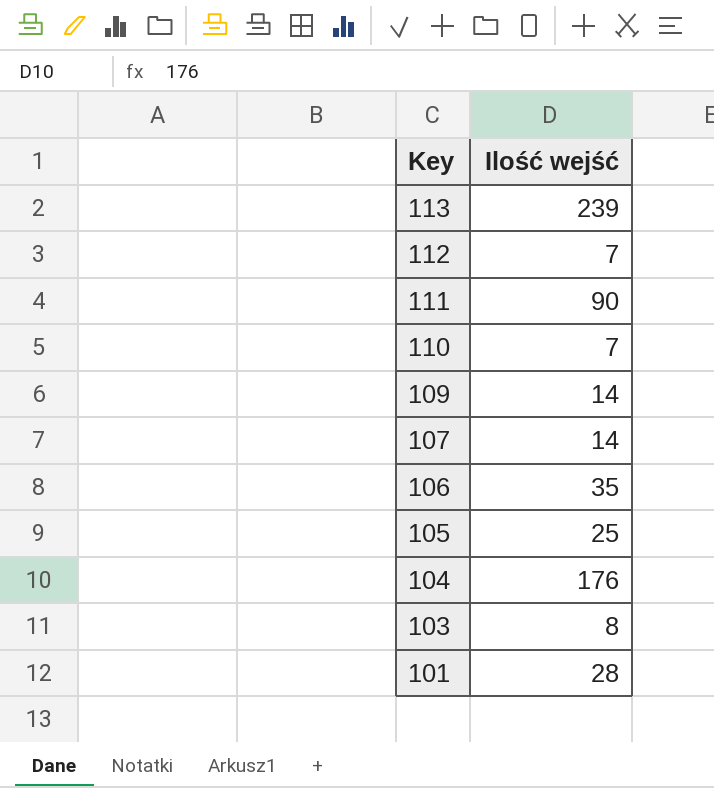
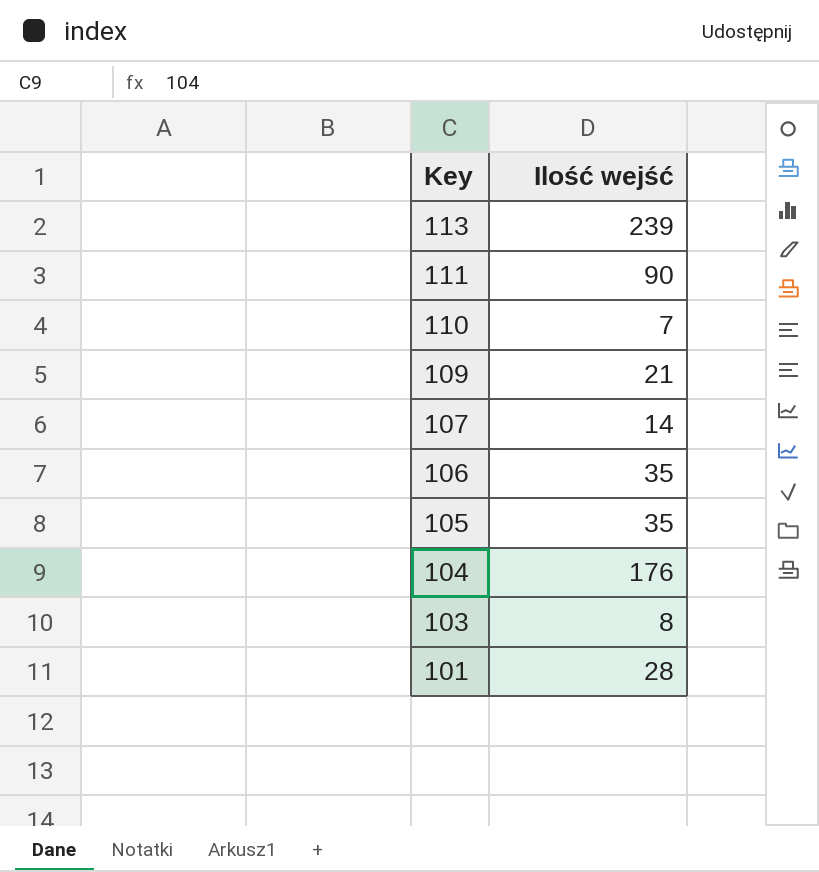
row 112: 7 -> none
109 | Ilość wejść: 14 -> 21
105 | Ilość wejść: 25 -> 35

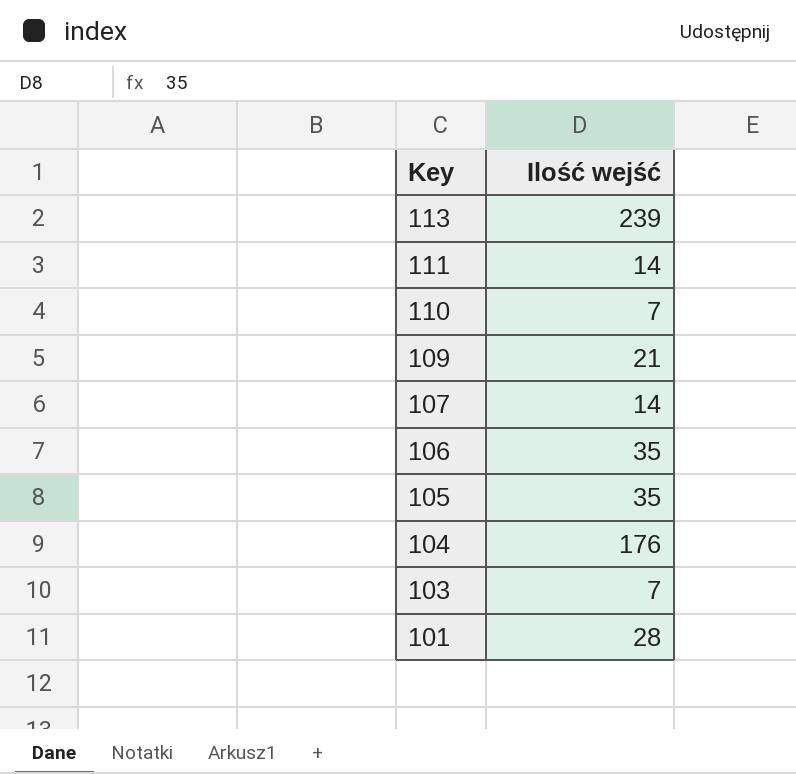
111 | Ilość wejść: 90 -> 14
103 | Ilość wejść: 8 -> 7

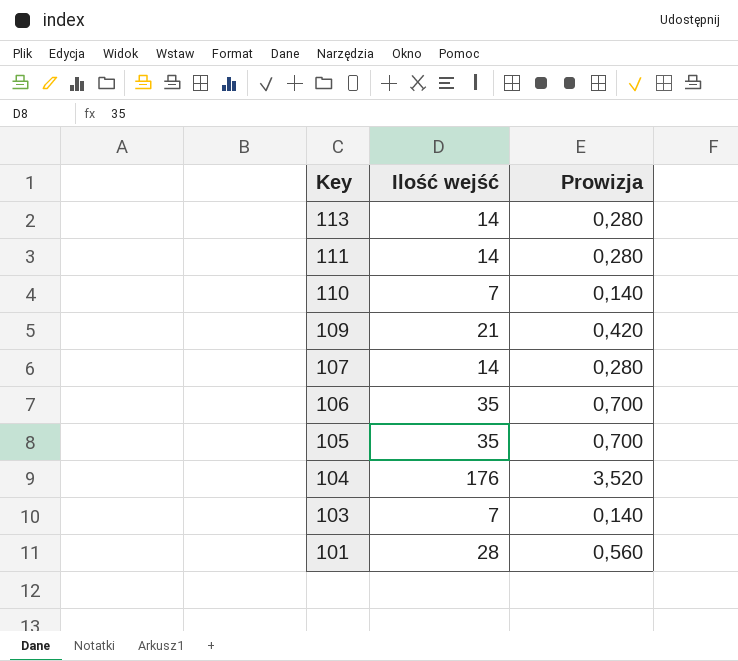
column Prowizja | formula: none -> [Ilość wejść] * 0,02
113 | Ilość wejść: 239 -> 14

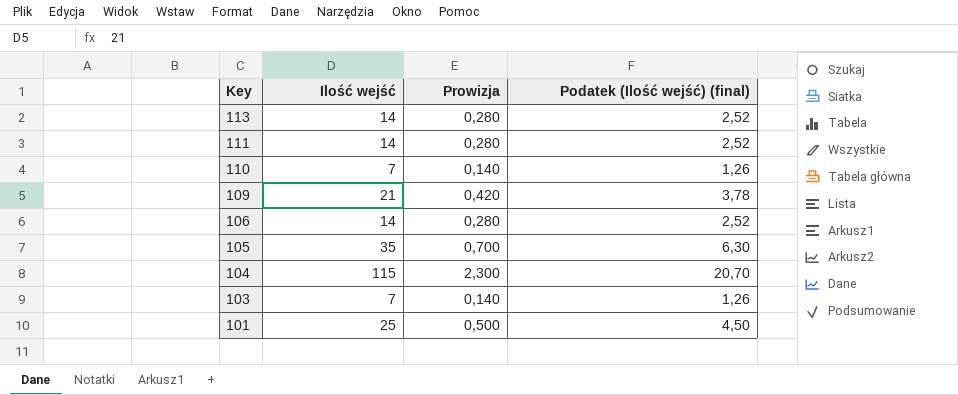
column Podatek (Ilość wejść) (final) | formula: none -> [Ilość wejść] * 0,18
row 107: 14 | 0,280 -> none
106 | Ilość wejść: 35 -> 14
106 | Prowizja: 0,700 -> 0,280
104 | Ilość wejść: 176 -> 115
104 | Prowizja: 3,520 -> 2,300
101 | Ilość wejść: 28 -> 25
101 | Prowizja: 0,560 -> 0,500

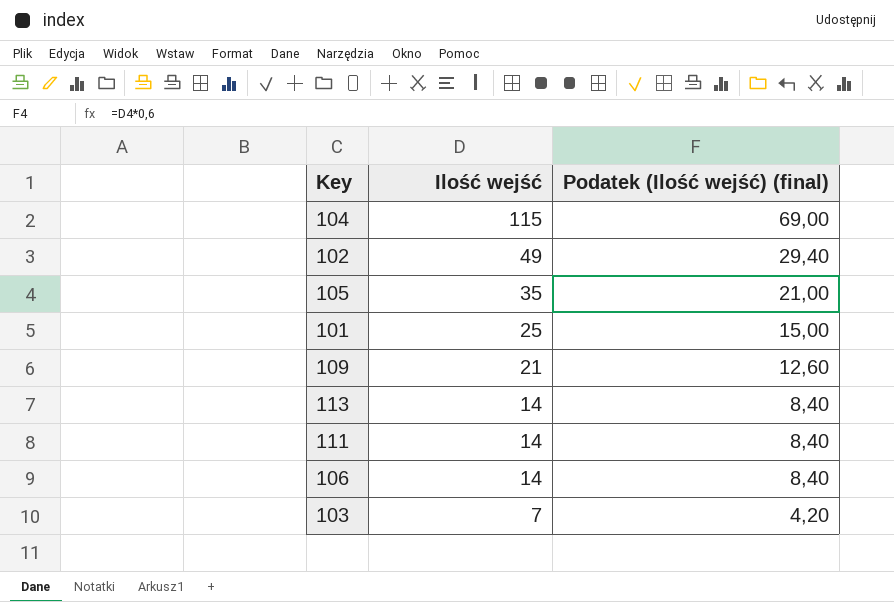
row order: Key descending -> Ilość wejść descending
column Prowizja | formula: [Ilość wejść] * 0,02 -> none
column Podatek (Ilość wejść) (final) | formula: [Ilość wejść] * 0,18 -> [Ilość wejść] * 0,6
row 110: 7 | 0,140 | 1,26 -> none
row 102: none -> 49 | 29,40

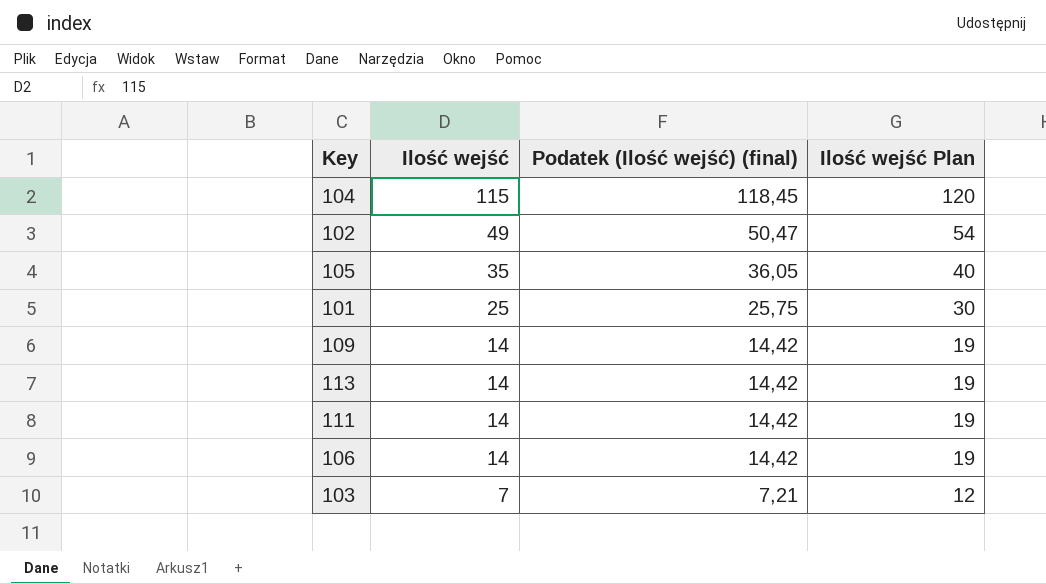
column Podatek (Ilość wejść) (final) | formula: [Ilość wejść] * 0,6 -> [Ilość wejść] * 1,03
column Ilość wejść Plan | formula: none -> [Ilość wejść] + 5
109 | Ilość wejść: 21 -> 14

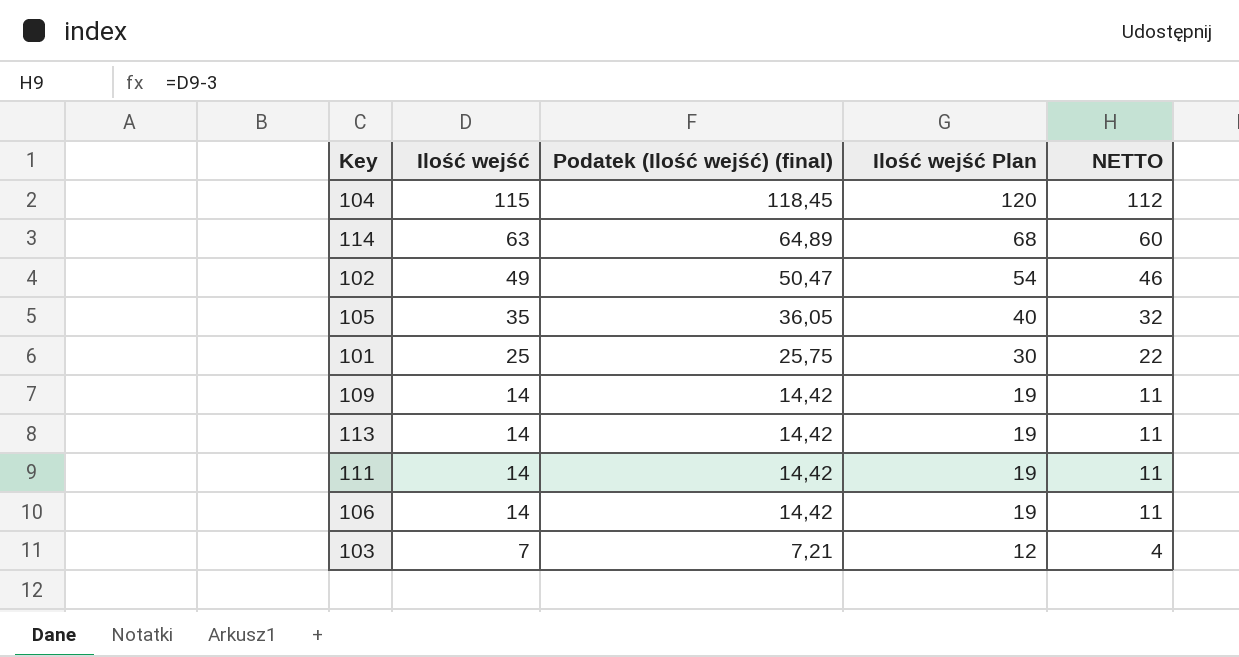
column NETTO | formula: none -> [Ilość wejść] - 3
row 114: none -> 63 | 64,89 | 68 | 60

